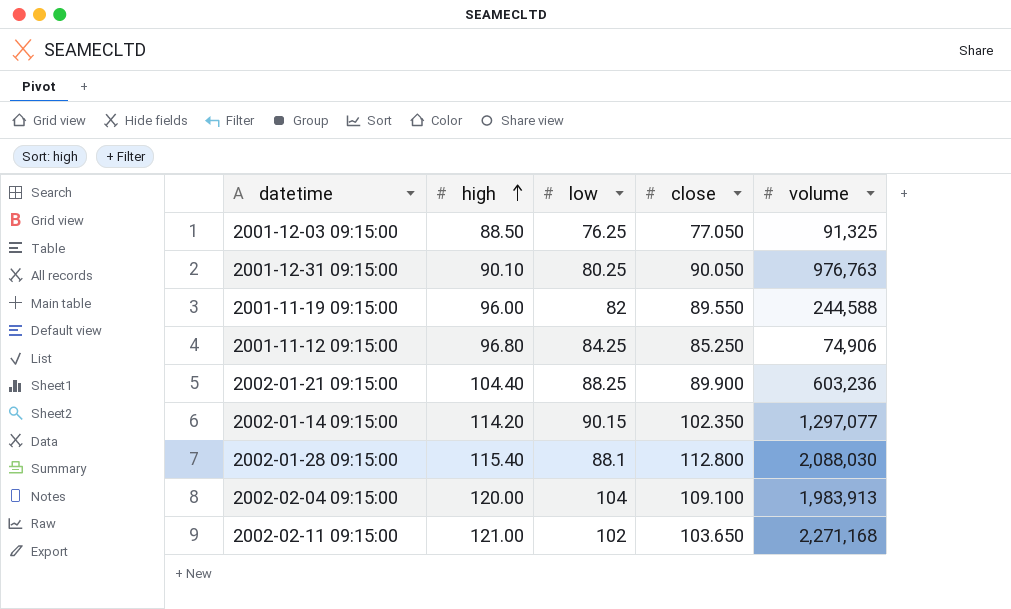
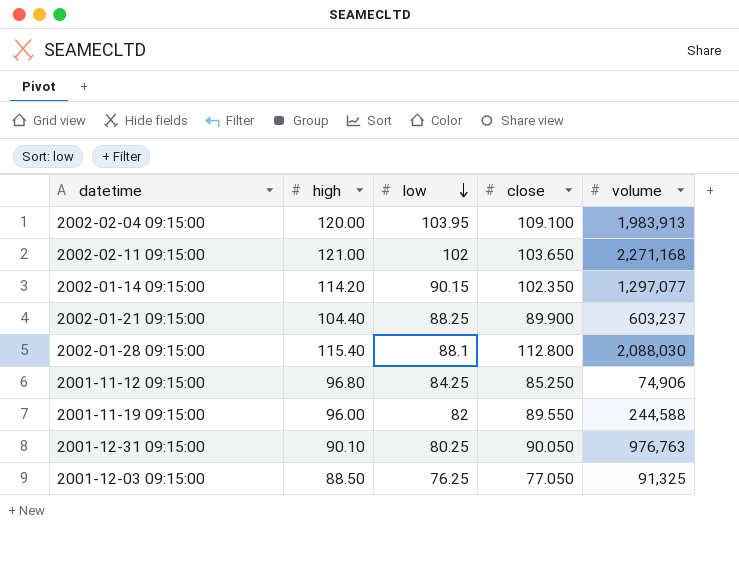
row order: high ascending -> low descending
2002-02-04 09:15:00 | low: 104 -> 103.95
2002-01-21 09:15:00 | volume: 603,236 -> 603,237

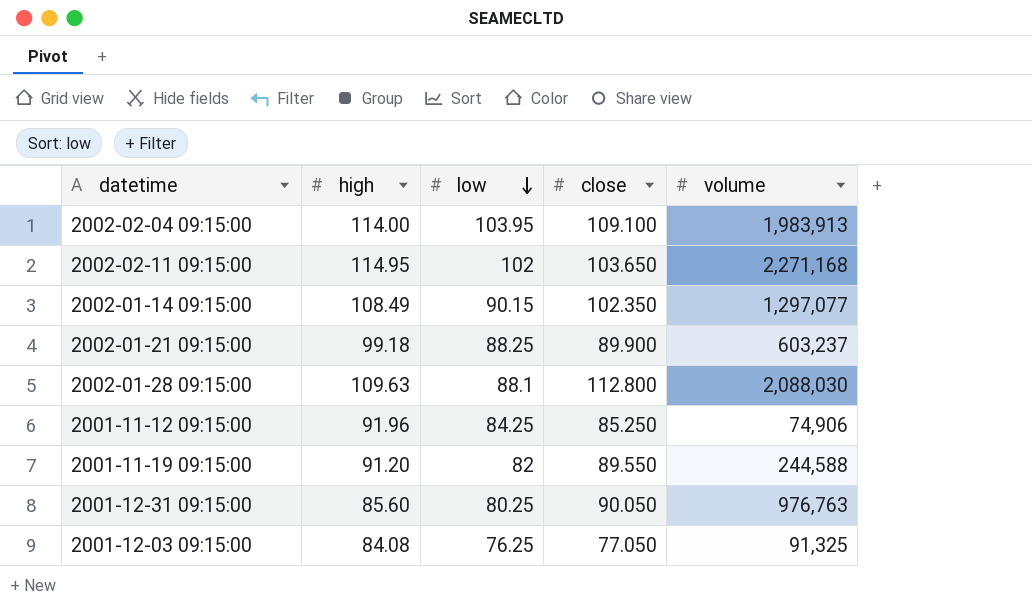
2002-02-04 09:15:00 | high: 120.00 -> 114.00
2002-02-11 09:15:00 | high: 121.00 -> 114.95
2002-01-14 09:15:00 | high: 114.20 -> 108.49
2002-01-21 09:15:00 | high: 104.40 -> 99.18
2002-01-28 09:15:00 | high: 115.40 -> 109.63
2001-11-12 09:15:00 | high: 96.80 -> 91.96
2001-11-19 09:15:00 | high: 96.00 -> 91.20
2001-12-31 09:15:00 | high: 90.10 -> 85.60
2001-12-03 09:15:00 | high: 88.50 -> 84.08

